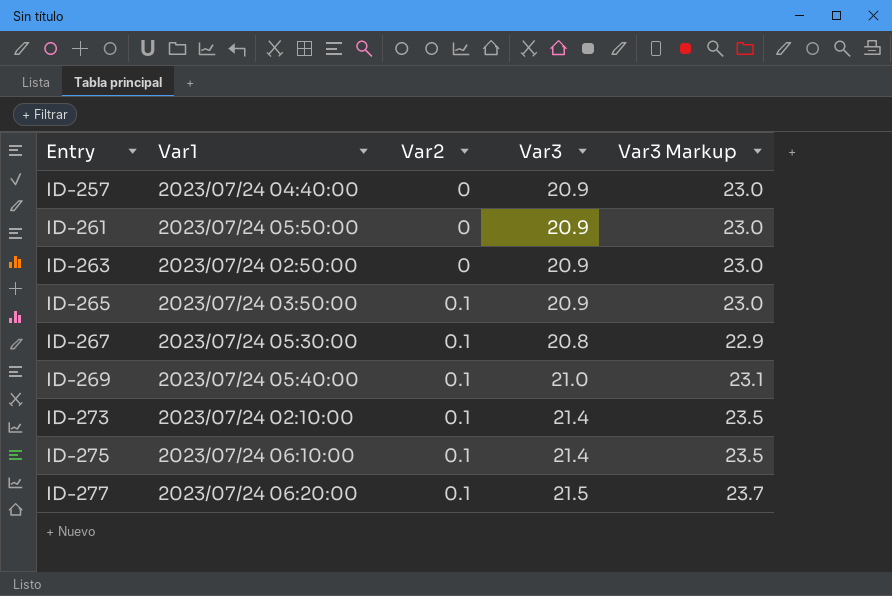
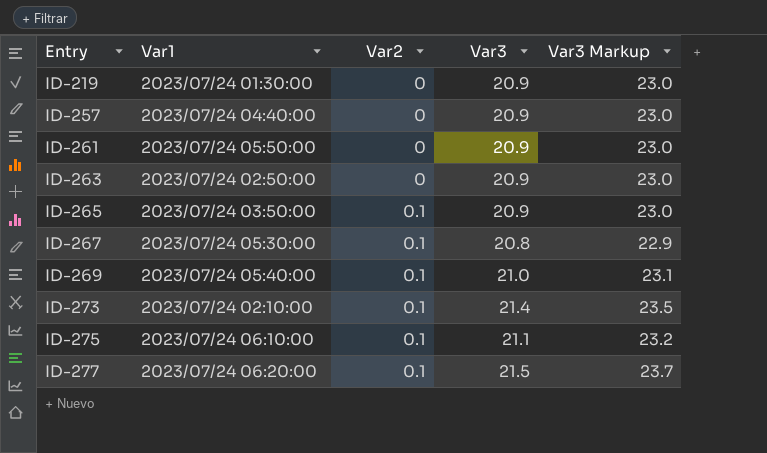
row ID-219: none -> 2023/07/24 01:30:00 | 0 | 20.9 | 23.0
ID-275 | Var3: 21.4 -> 21.1
ID-275 | Var3 Markup: 23.5 -> 23.2

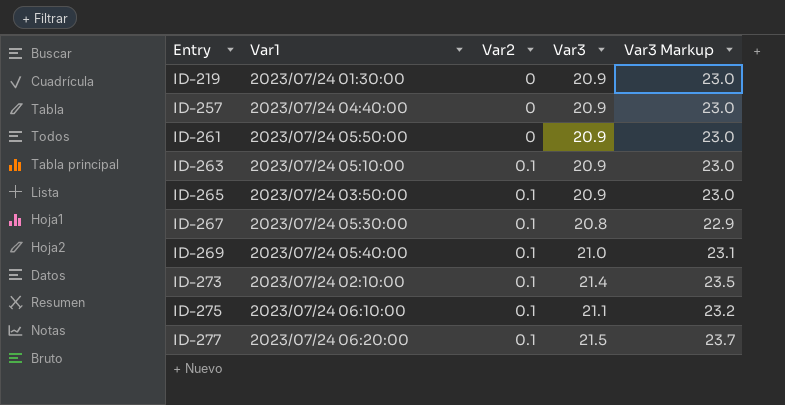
ID-263 | Var1: 2023/07/24 02:50:00 -> 2023/07/24 05:10:00
ID-263 | Var2: 0 -> 0.1

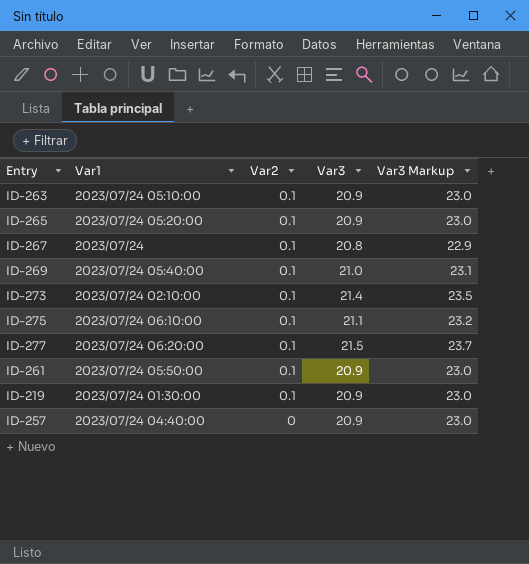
row order: Entry ascending -> Var2 descending
ID-265 | Var1: 2023/07/24 03:50:00 -> 2023/07/24 05:20:00
ID-267 | Var1: 2023/07/24 05:30:00 -> 2023/07/24
ID-261 | Var2: 0 -> 0.1
ID-219 | Var2: 0 -> 0.1

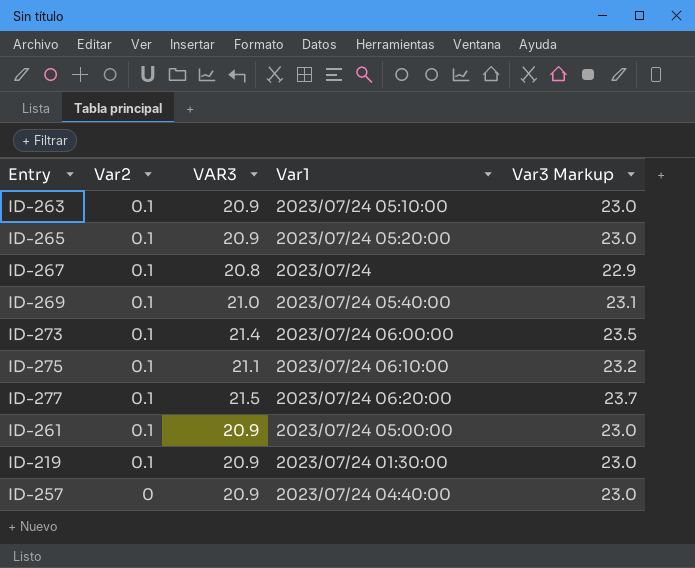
column name: Var3 -> VAR3
column Var1 | position: 2 -> 4
ID-273 | Var1: 2023/07/24 02:10:00 -> 2023/07/24 06:00:00
ID-261 | Var1: 2023/07/24 05:50:00 -> 2023/07/24 05:00:00

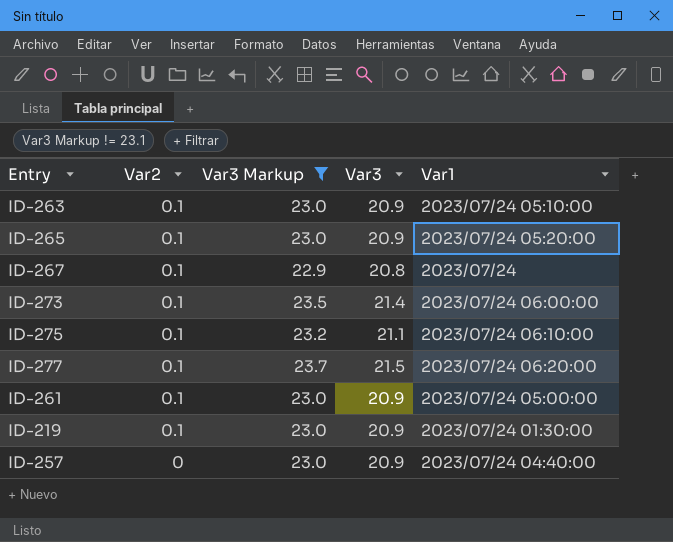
filter: none -> Var3 Markup != 23.1
column Var3 Markup | position: 5 -> 3
column name: VAR3 -> Var3

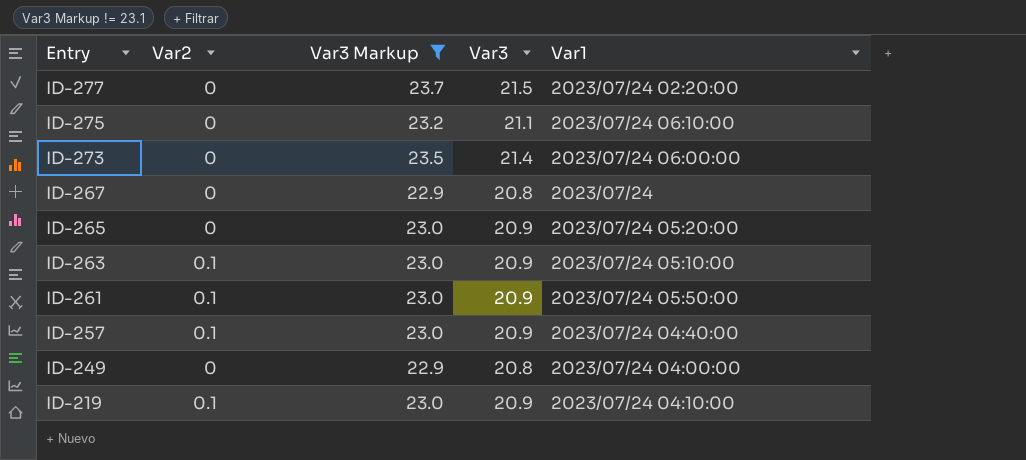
row order: Var2 descending -> Entry descending
ID-277 | Var2: 0.1 -> 0
ID-277 | Var1: 2023/07/24 06:20:00 -> 2023/07/24 02:20:00
ID-275 | Var2: 0.1 -> 0
ID-273 | Var2: 0.1 -> 0
ID-267 | Var2: 0.1 -> 0
ID-265 | Var2: 0.1 -> 0
ID-261 | Var1: 2023/07/24 05:00:00 -> 2023/07/24 05:50:00
ID-257 | Var2: 0 -> 0.1
row ID-249: none -> 0 | 22.9 | 20.8 | 2023/07/24 04:00:00
ID-219 | Var1: 2023/07/24 01:30:00 -> 2023/07/24 04:10:00

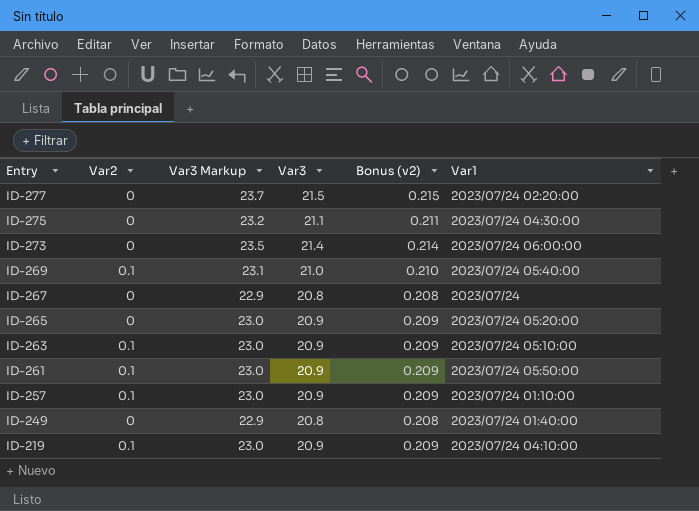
filter: Var3 Markup != 23.1 -> none
column Bonus (v2) | formula: none -> [Var3] * 0.01
ID-275 | Var1: 2023/07/24 06:10:00 -> 2023/07/24 04:30:00
ID-257 | Var1: 2023/07/24 04:40:00 -> 2023/07/24 01:10:00
ID-249 | Var1: 2023/07/24 04:00:00 -> 2023/07/24 01:40:00

